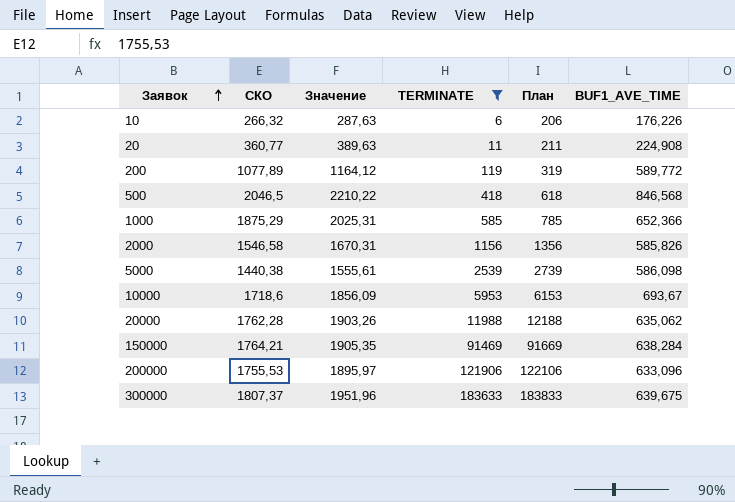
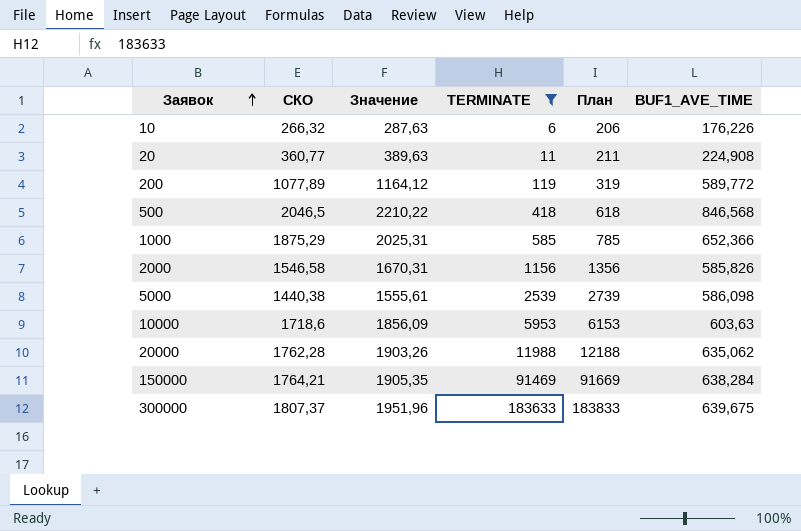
row 200000: 1755,53 | 1895,97 | 121906 | 122106 | 633,096 -> none
10000 | BUF1_AVE_TIME: 693,67 -> 603,63

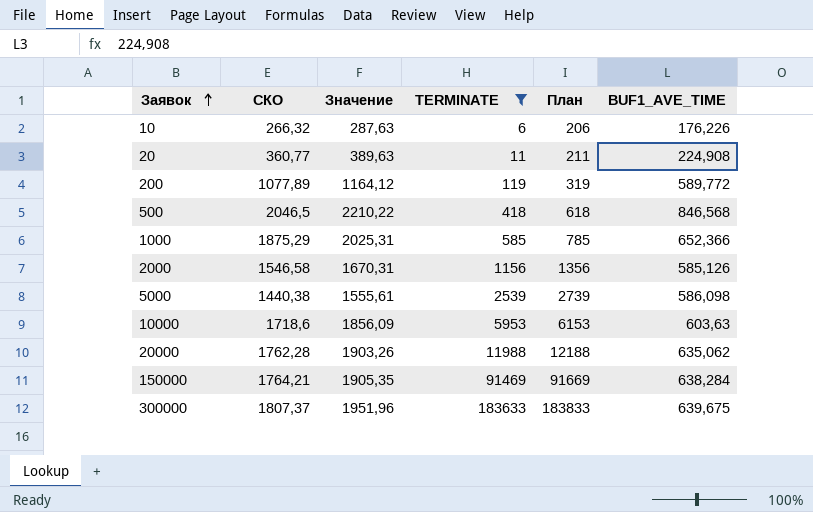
2000 | BUF1_AVE_TIME: 585,826 -> 585,126

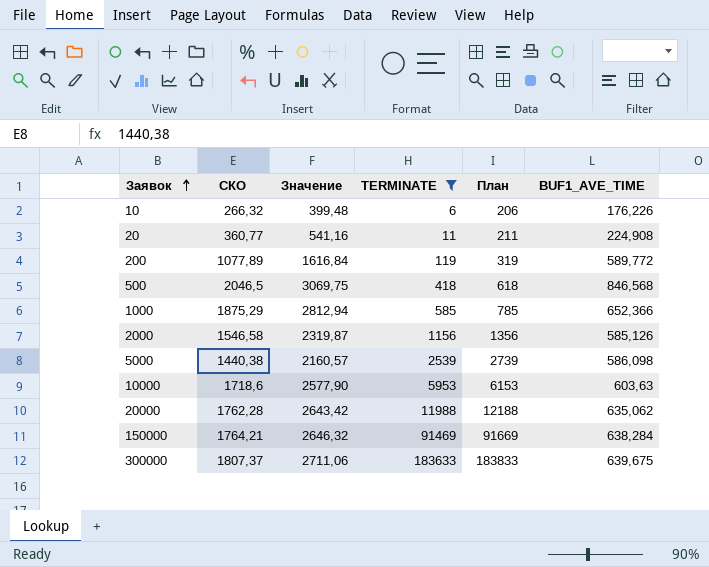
column Значение | formula: [СКО] * 1,08 -> [СКО] * 1,5

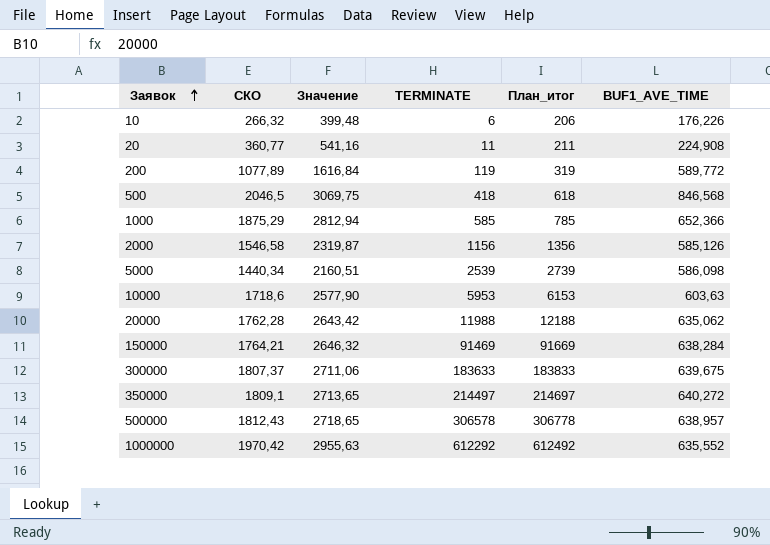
filter: TERMINATE <= 183633 -> none
column name: План -> План_итог
5000 | СКО: 1440,38 -> 1440,34
5000 | Значение: 2160,57 -> 2160,51

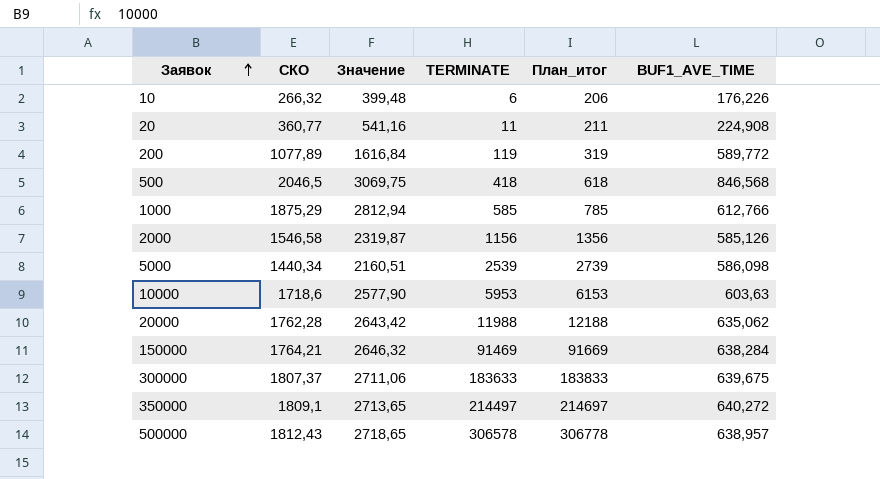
row 1000000: 1970,42 | 2955,63 | 612292 | 612492 | 635,552 -> none
1000 | BUF1_AVE_TIME: 652,366 -> 612,766

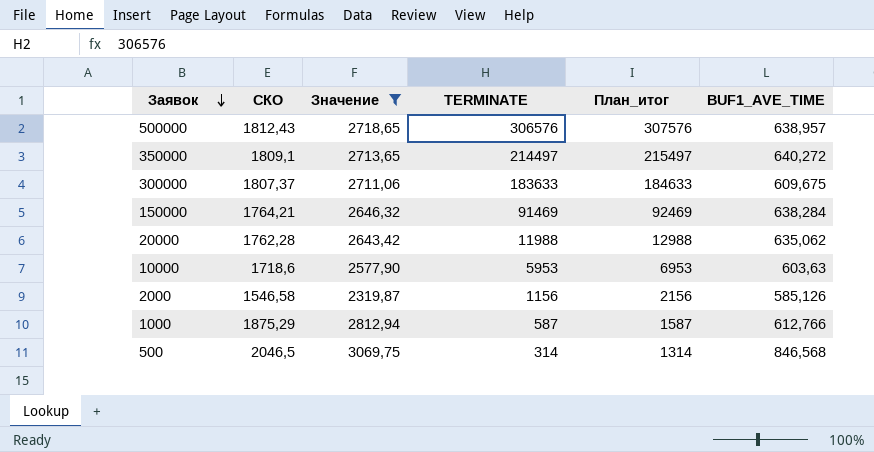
filter: none -> Значение >= 2319,87
row order: Заявок ascending -> Заявок descending
column План_итог | formula: [TERMINATE] + 200 -> [TERMINATE] + 1000
500000 | TERMINATE: 306578 -> 306576
300000 | BUF1_AVE_TIME: 639,675 -> 609,675
1000 | TERMINATE: 585 -> 587
500 | TERMINATE: 418 -> 314

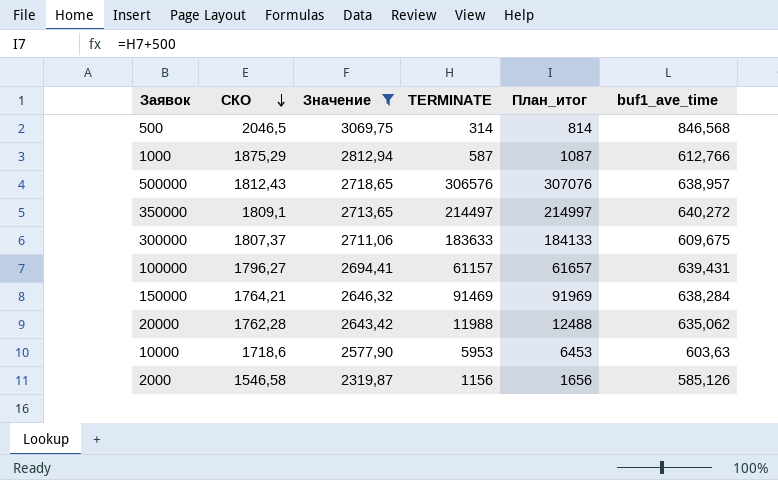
row order: Заявок descending -> СКО descending
column План_итог | formula: [TERMINATE] + 1000 -> [TERMINATE] + 500
column name: BUF1_AVE_TIME -> buf1_ave_time
row 100000: none -> 1796,27 | 2694,41 | 61157 | 61657 | 639,431

